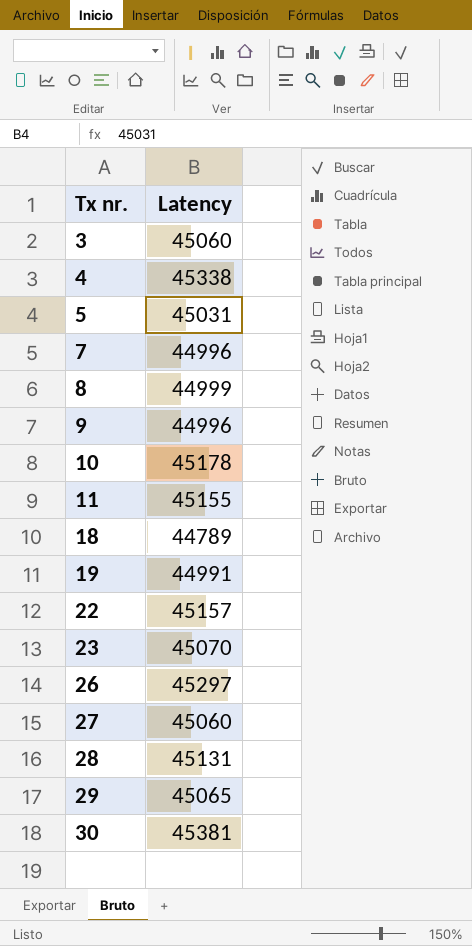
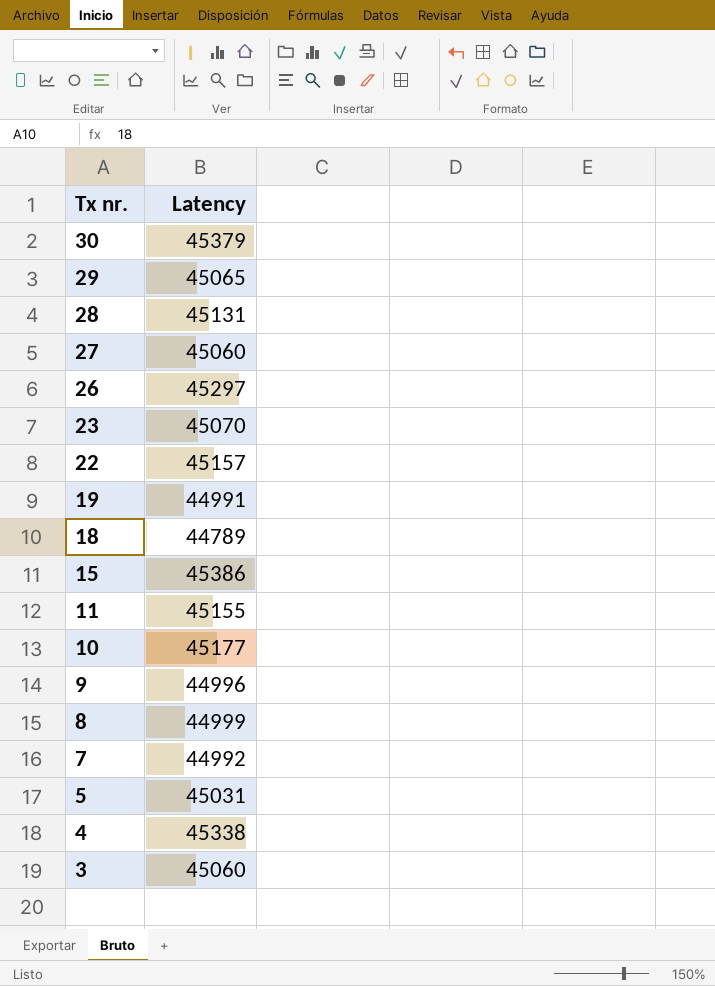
row order: Tx nr. ascending -> Tx nr. descending
30 | Latency: 45381 -> 45379
row 15: none -> 45386
10 | Latency: 45178 -> 45177
7 | Latency: 44996 -> 44992

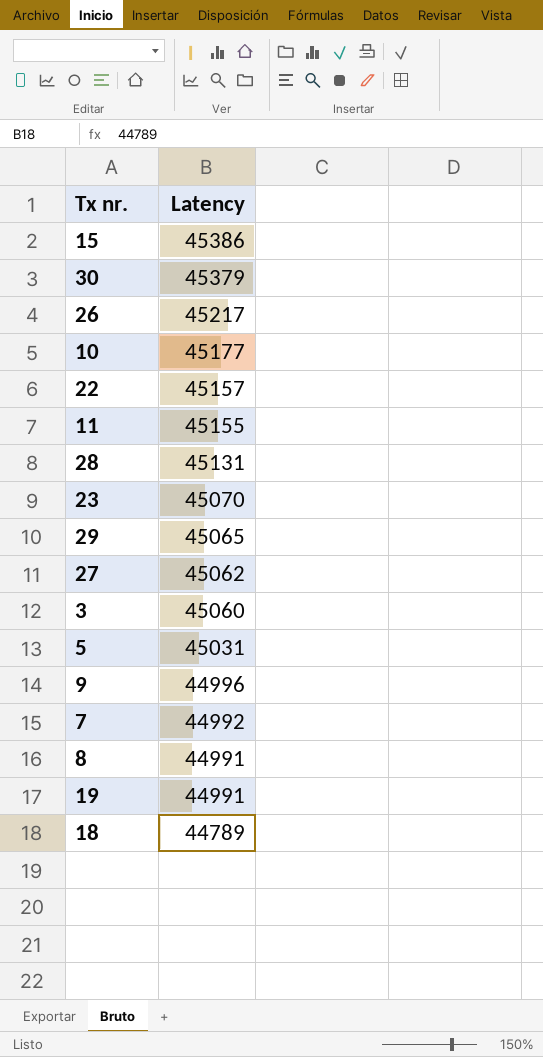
row order: Tx nr. descending -> Latency descending
row 4: 45338 -> none
26 | Latency: 45297 -> 45217
27 | Latency: 45060 -> 45062
8 | Latency: 44999 -> 44991

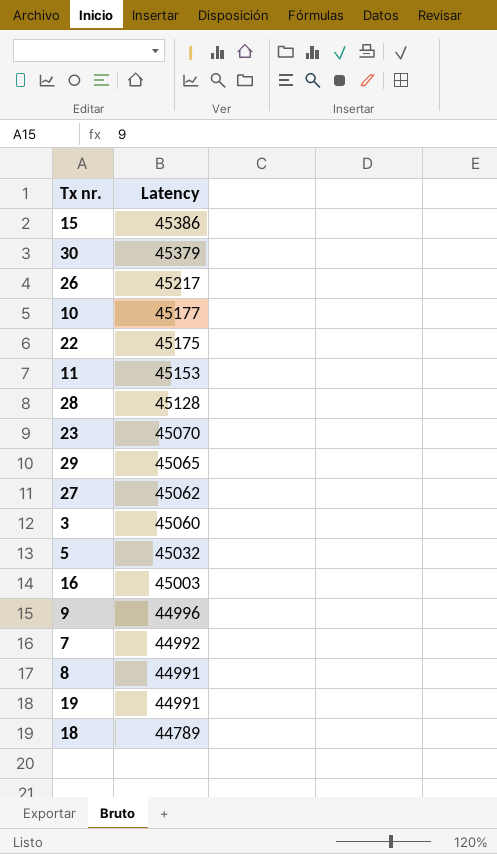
22 | Latency: 45157 -> 45175
11 | Latency: 45155 -> 45153
28 | Latency: 45131 -> 45128
5 | Latency: 45031 -> 45032
row 16: none -> 45003

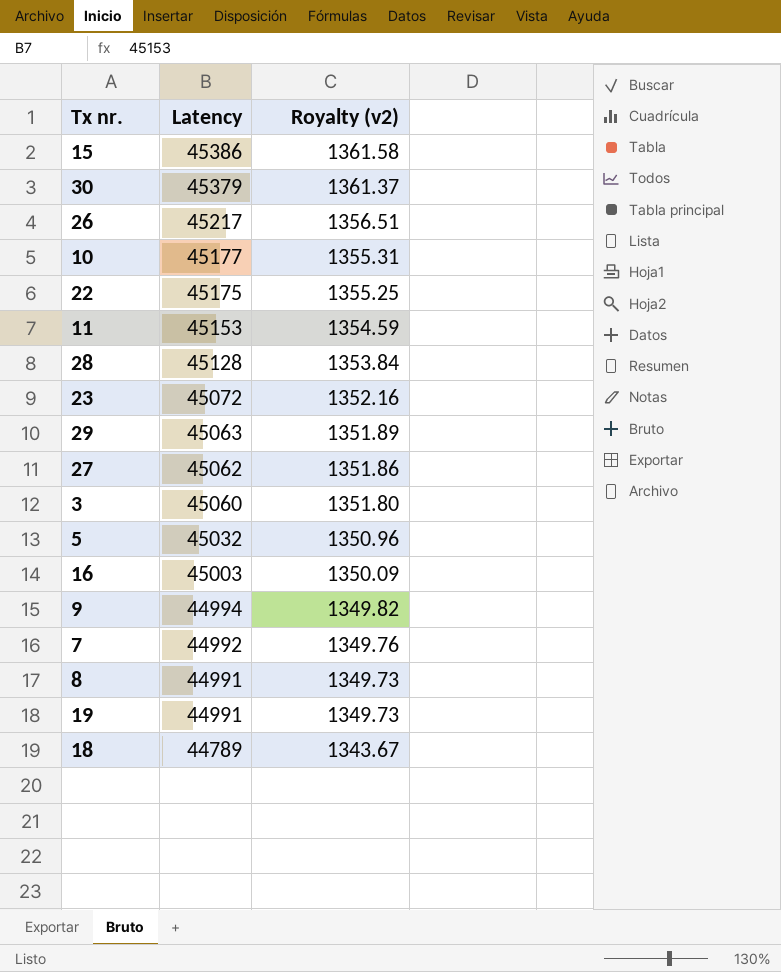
column Royalty (v2) | formula: none -> [Latency] * 0.03
23 | Latency: 45070 -> 45072
29 | Latency: 45065 -> 45063
9 | Latency: 44996 -> 44994

